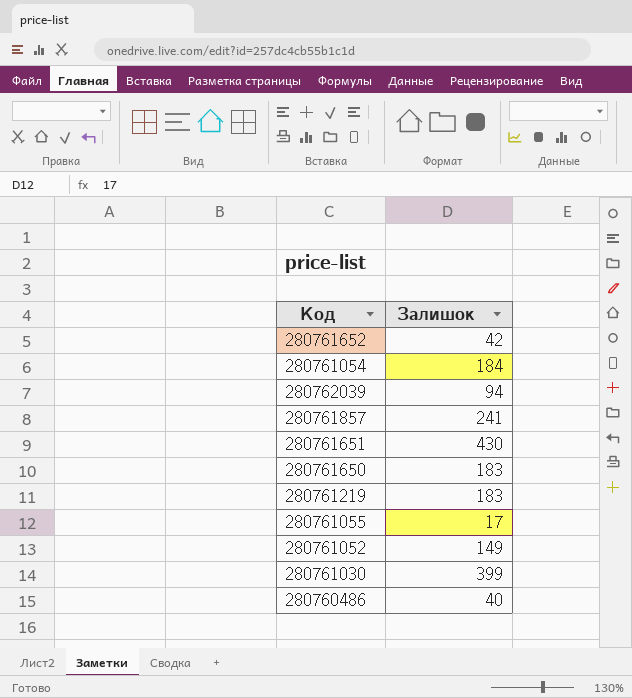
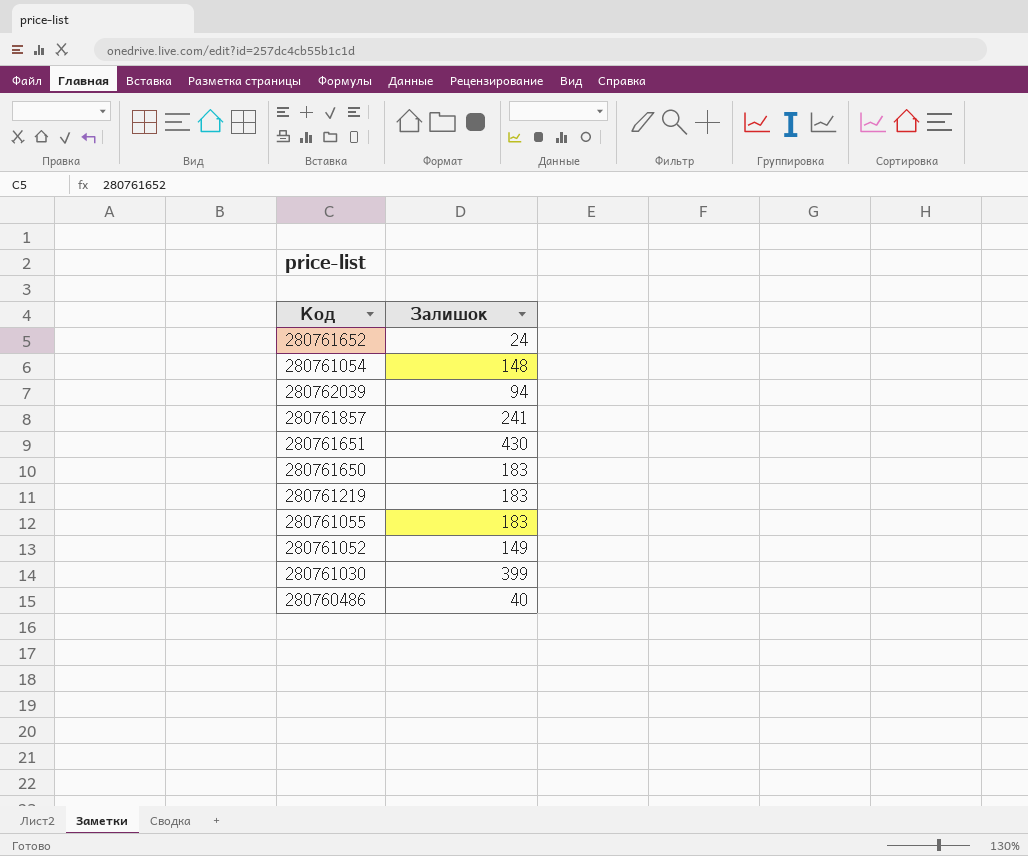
280761652 | Залишок: 42 -> 24
280761054 | Залишок: 184 -> 148
280761055 | Залишок: 17 -> 183

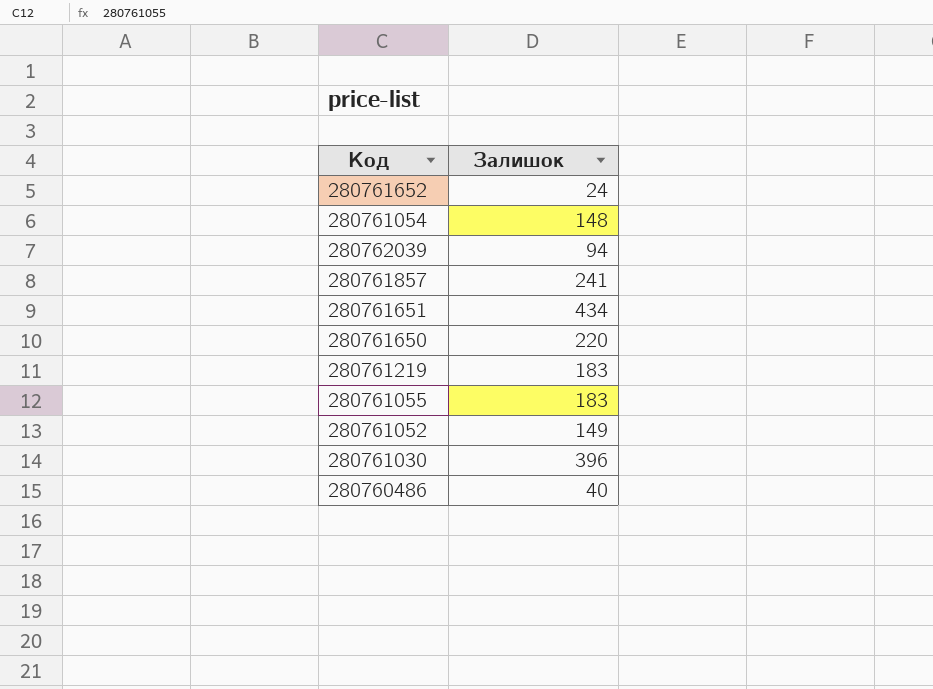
280761651 | Залишок: 430 -> 434
280761650 | Залишок: 183 -> 220
280761030 | Залишок: 399 -> 396

